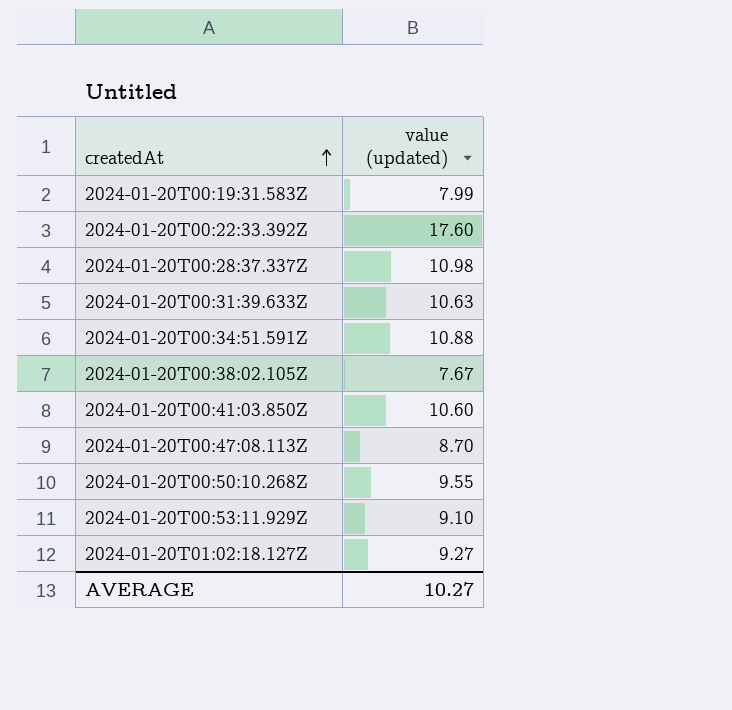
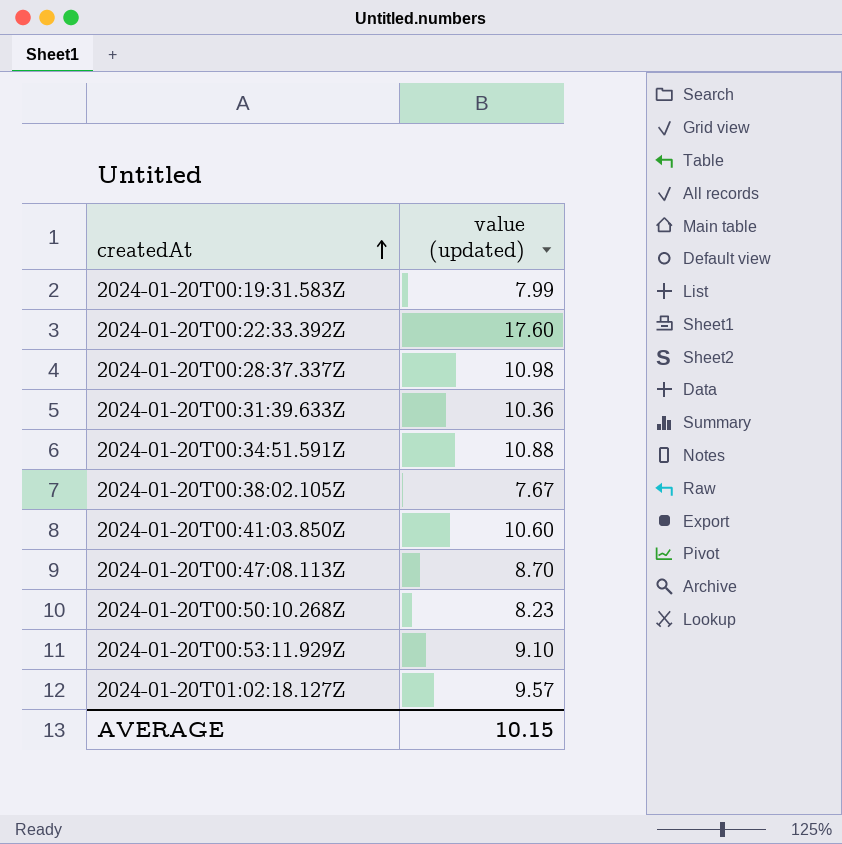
2024-01-20T00:31:39.633Z | value (updated): 10.63 -> 10.36
2024-01-20T00:50:10.268Z | value (updated): 9.55 -> 8.23
2024-01-20T01:02:18.127Z | value (updated): 9.27 -> 9.57
AVERAGE | value (updated): 10.27 -> 10.15

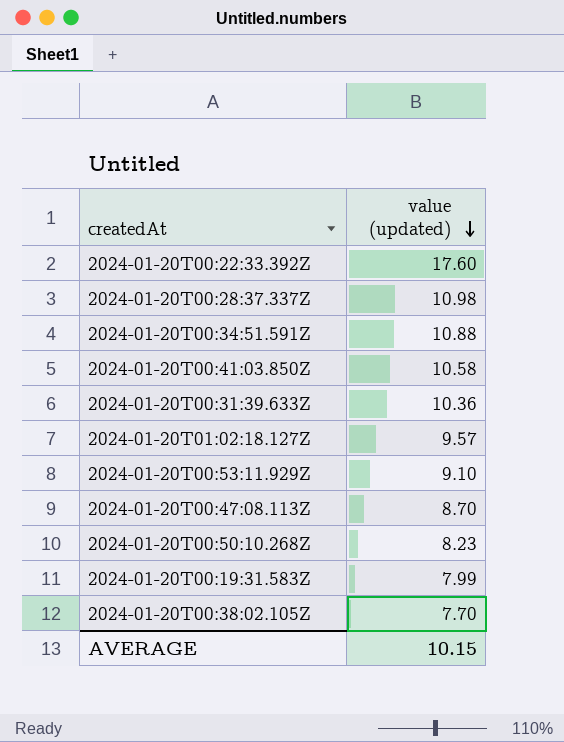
row order: createdAt ascending -> value (updated) descending
2024-01-20T00:41:03.850Z | value (updated): 10.60 -> 10.58
2024-01-20T00:38:02.105Z | value (updated): 7.67 -> 7.70

